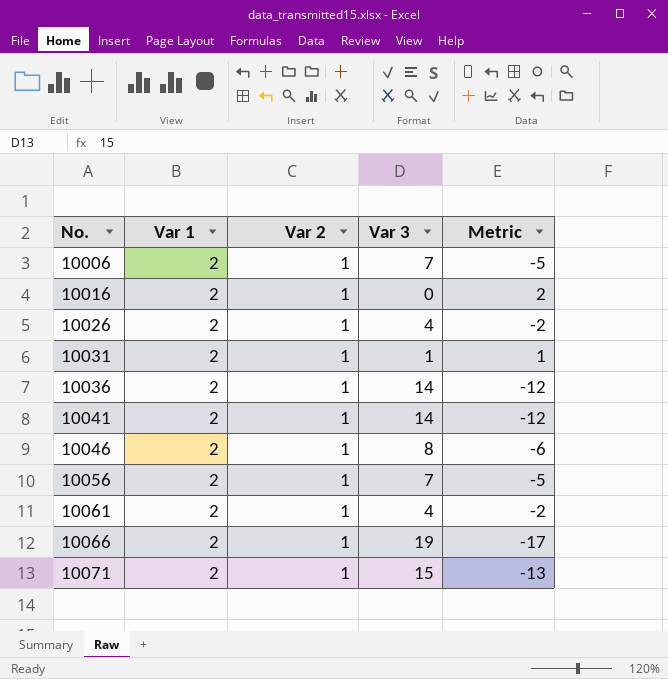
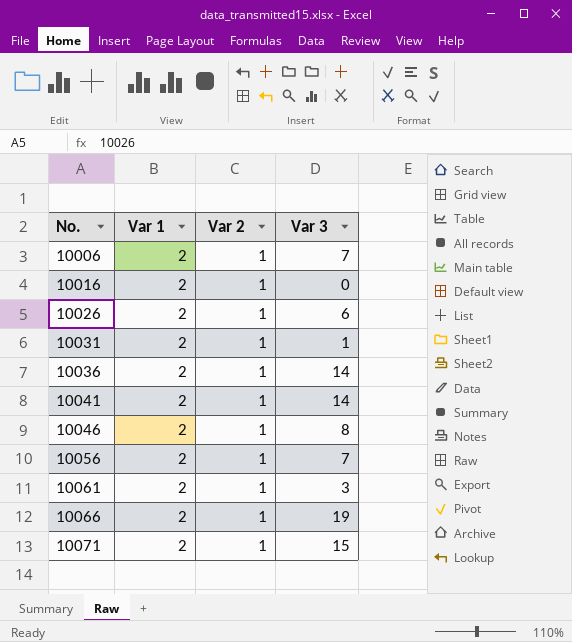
column Metric | formula: [Var 1] - [Var 3] -> none
10026 | Var 3: 4 -> 6
10061 | Var 3: 4 -> 3

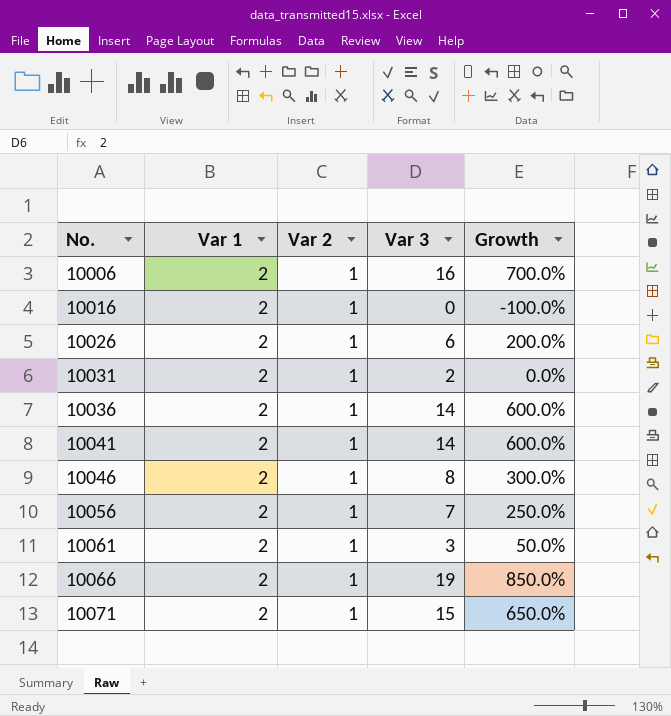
column Growth | formula: none -> ([Var 3] - [Var 1]) / [Var 1]
10006 | Var 3: 7 -> 16
10031 | Var 3: 1 -> 2

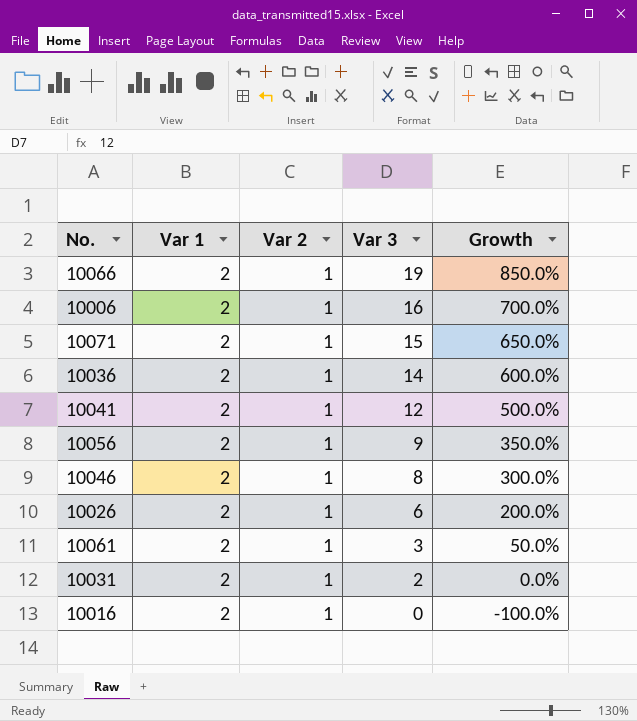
row order: No. ascending -> Var 3 descending
10041 | Var 3: 14 -> 12
10041 | Growth: 600.0% -> 500.0%
10056 | Var 3: 7 -> 9
10056 | Growth: 250.0% -> 350.0%

